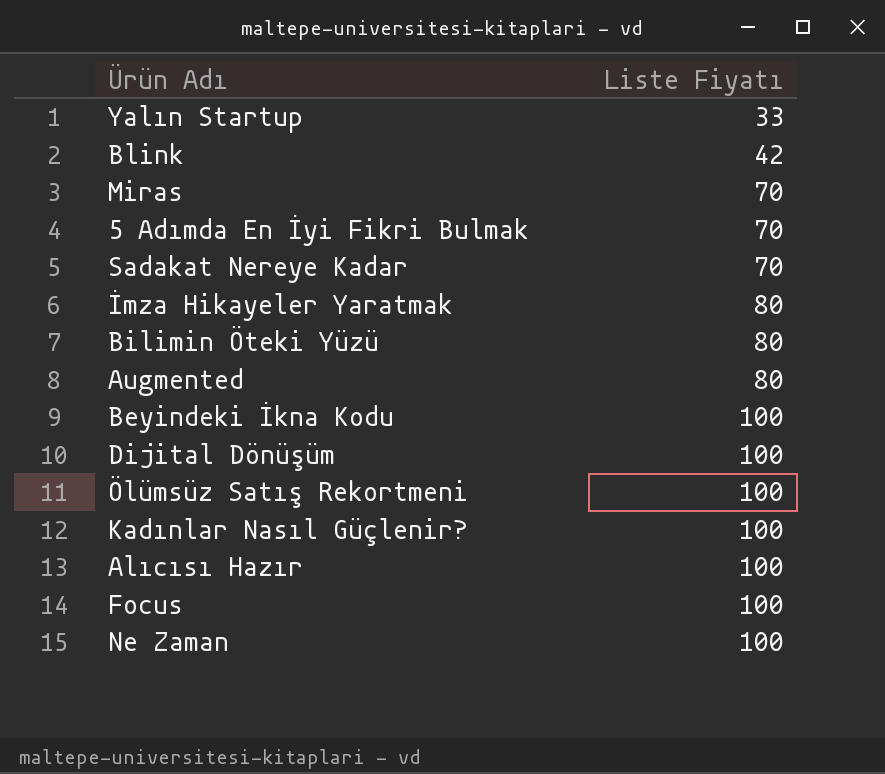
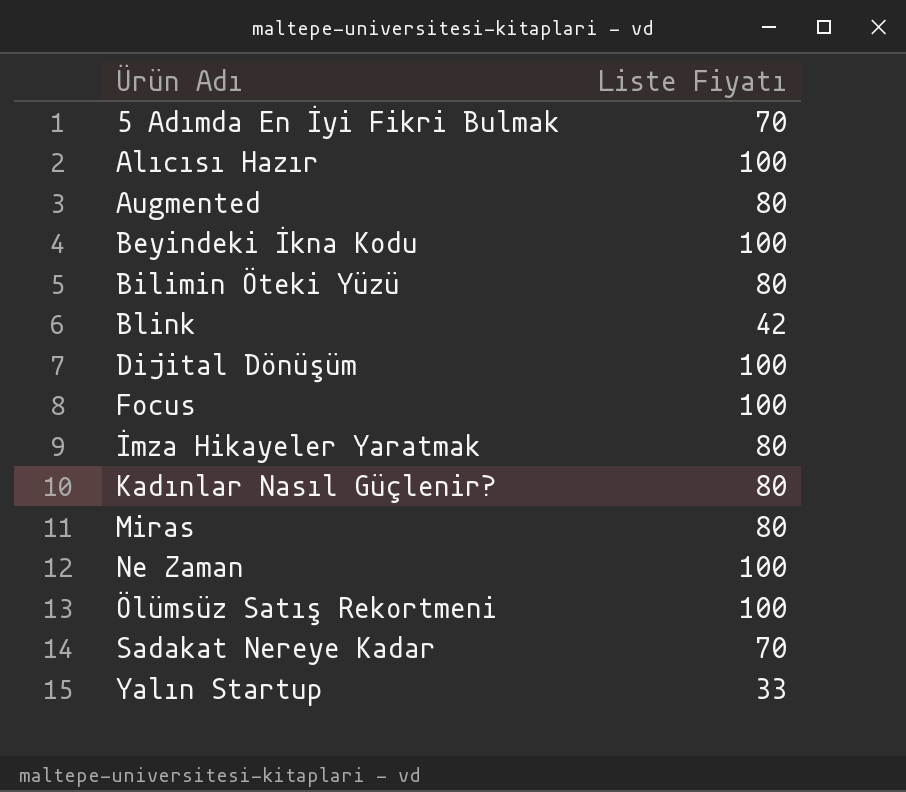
row order: Liste Fiyatı ascending -> Ürün Adı ascending
Kadınlar Nasıl Güçlenir? | Liste Fiyatı: 100 -> 80
Miras | Liste Fiyatı: 70 -> 80

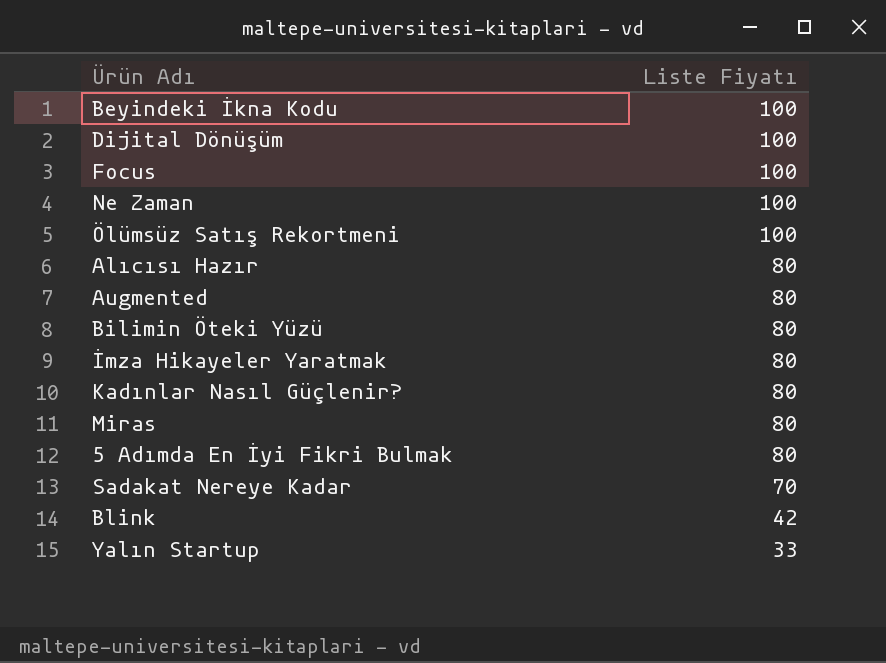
row order: Ürün Adı ascending -> Liste Fiyatı descending
Alıcısı Hazır | Liste Fiyatı: 100 -> 80
5 Adımda En İyi Fikri Bulmak | Liste Fiyatı: 70 -> 80

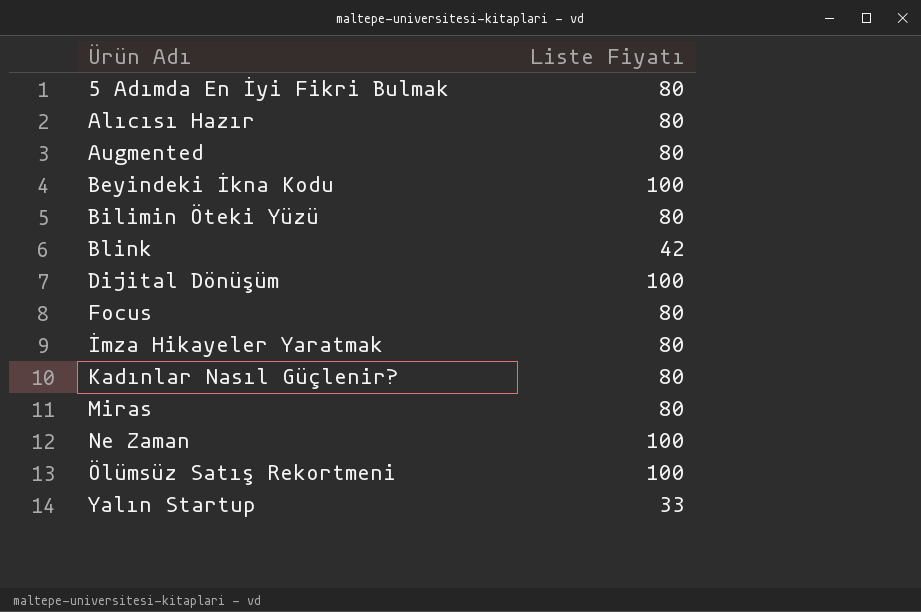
row order: Liste Fiyatı descending -> Ürün Adı ascending
row Sadakat Nereye Kadar: 70 -> none
Focus | Liste Fiyatı: 100 -> 80

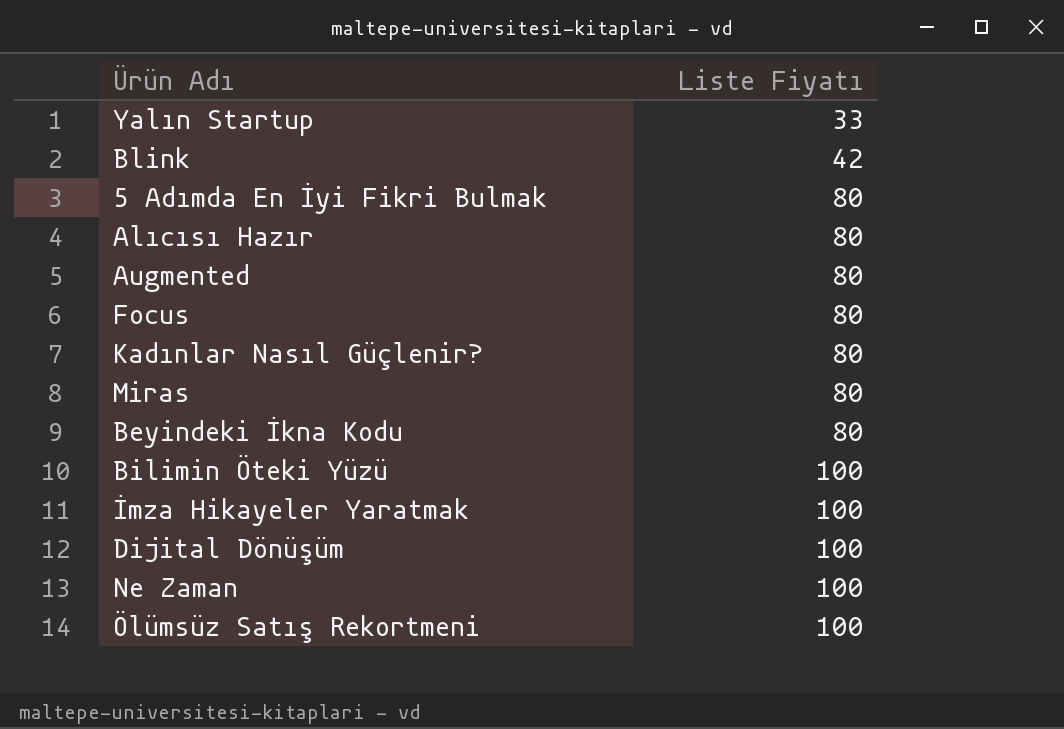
row order: Ürün Adı ascending -> Liste Fiyatı ascending
Beyindeki İkna Kodu | Liste Fiyatı: 100 -> 80
Bilimin Öteki Yüzü | Liste Fiyatı: 80 -> 100
İmza Hikayeler Yaratmak | Liste Fiyatı: 80 -> 100

